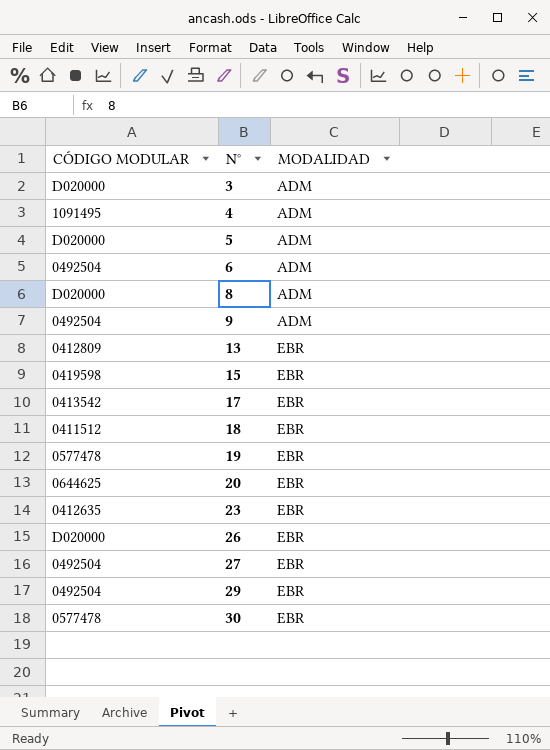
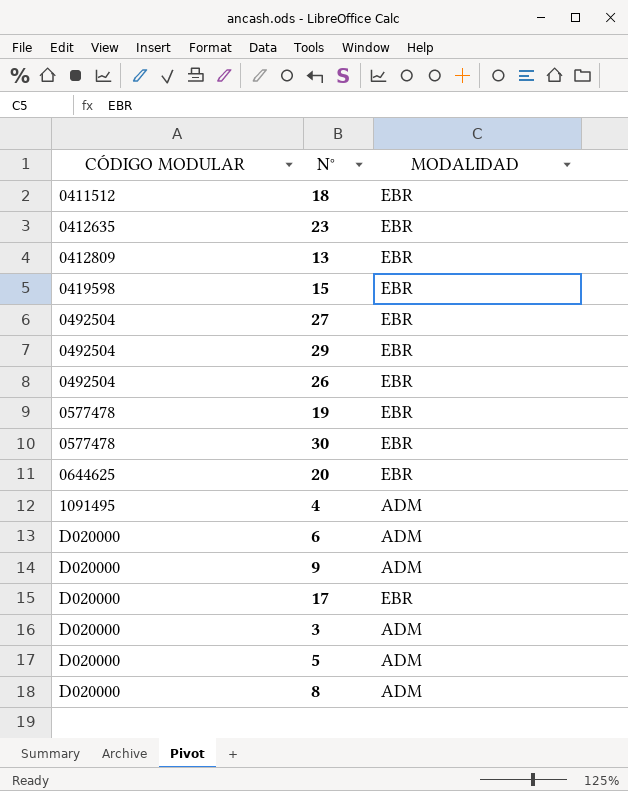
row order: N° ascending -> CÓDIGO MODULAR ascending
26 | CÓDIGO MODULAR: D020000 -> 0492504
6 | CÓDIGO MODULAR: 0492504 -> D020000
9 | CÓDIGO MODULAR: 0492504 -> D020000
17 | CÓDIGO MODULAR: 0413542 -> D020000

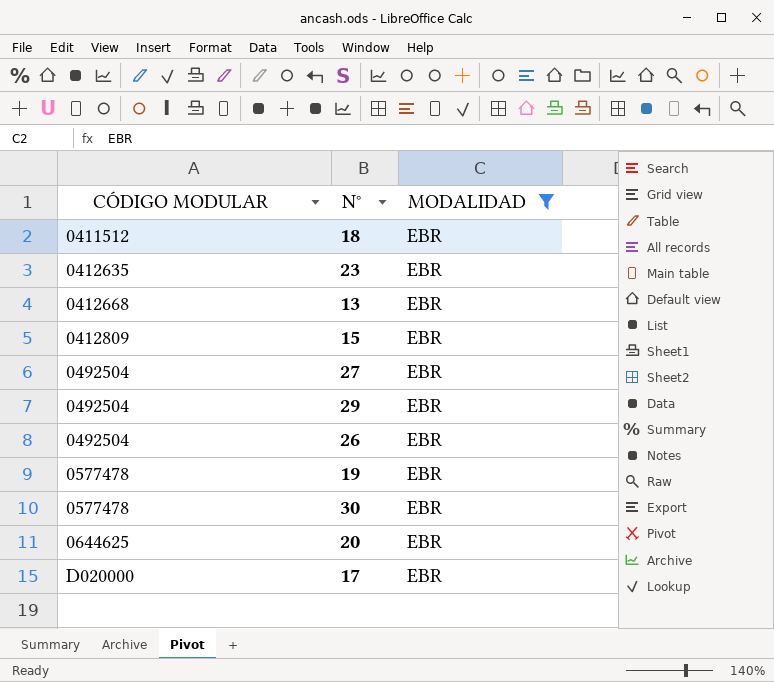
filter: none -> MODALIDAD = EBR
13 | CÓDIGO MODULAR: 0412809 -> 0412668
15 | CÓDIGO MODULAR: 0419598 -> 0412809

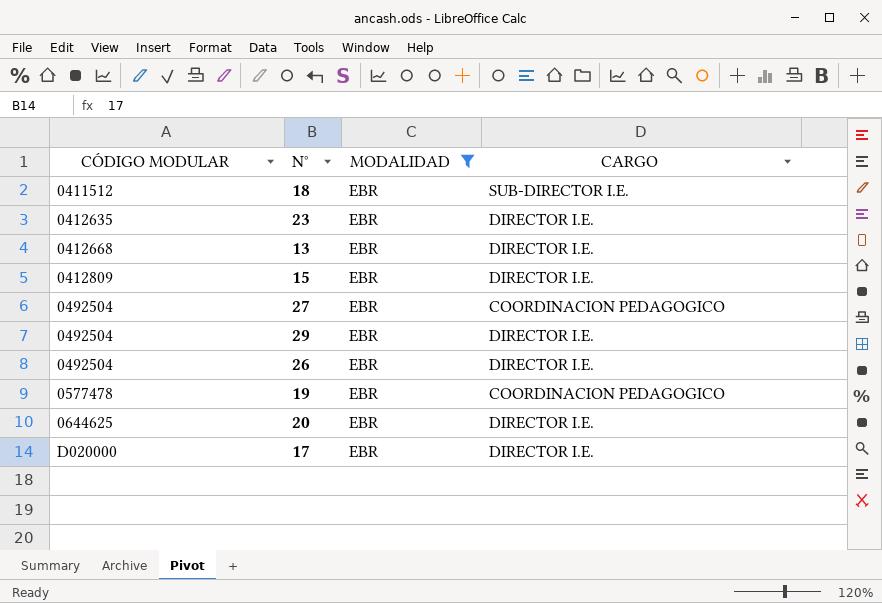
column CARGO | position: none -> 4
row 30: 0577478 | EBR -> none

